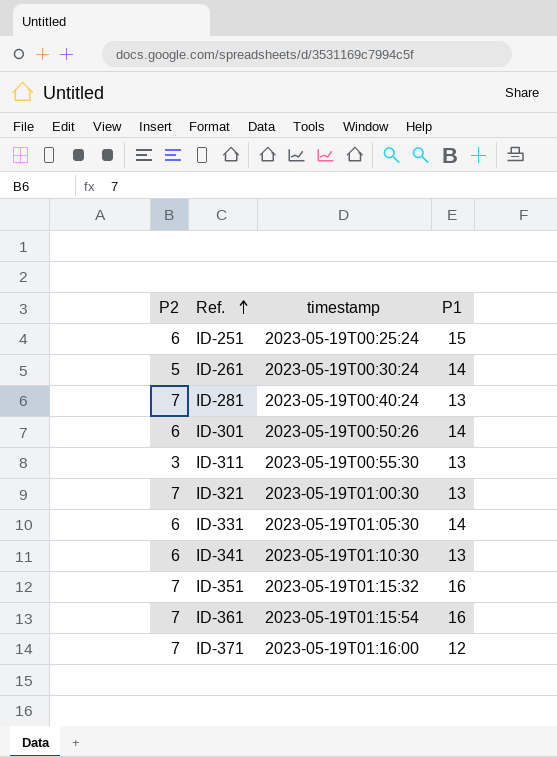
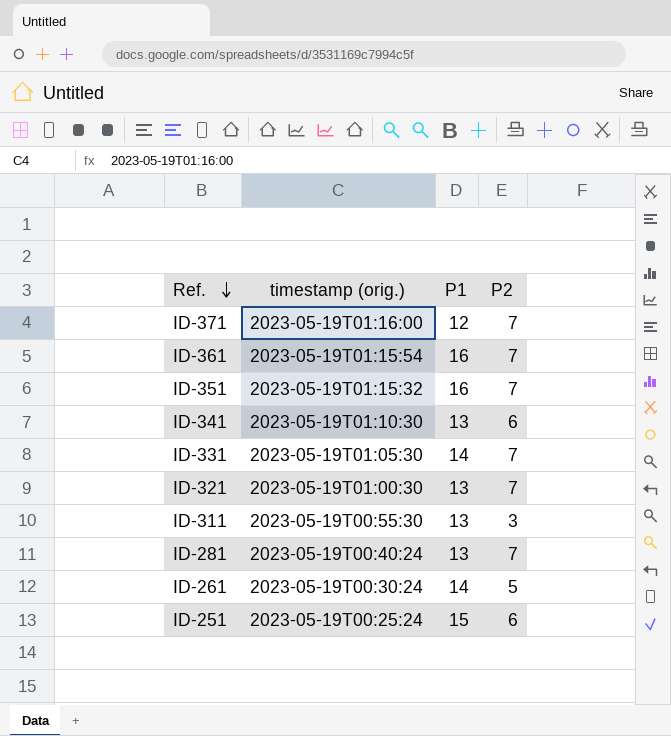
row order: Ref. ascending -> Ref. descending
column name: timestamp -> timestamp (orig.)
column P2 | position: 1 -> 4
row ID-301: 6 | 2023-05-19T00:50:26 | 14 -> none
ID-331 | P2: 6 -> 7

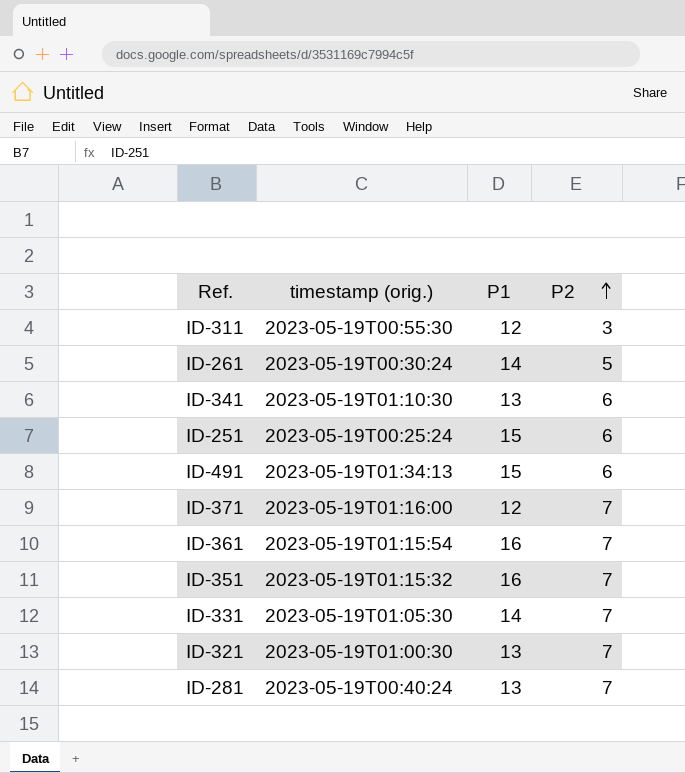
row order: Ref. descending -> P2 ascending
ID-311 | P1: 13 -> 12
row ID-491: none -> 2023-05-19T01:34:13 | 15 | 6

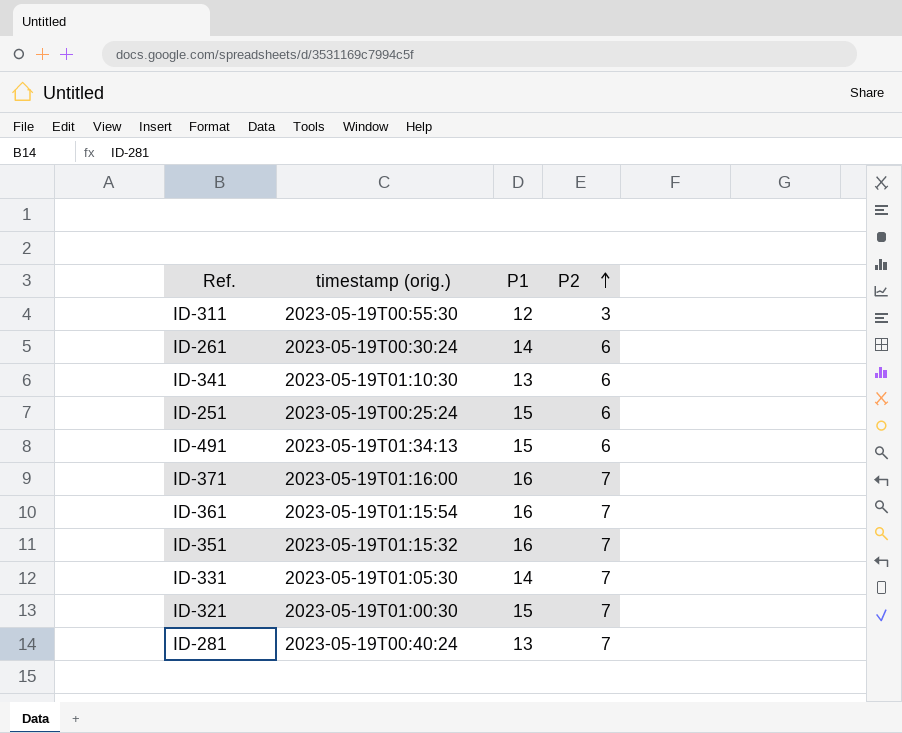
ID-261 | P2: 5 -> 6
ID-371 | P1: 12 -> 16
ID-321 | P1: 13 -> 15

